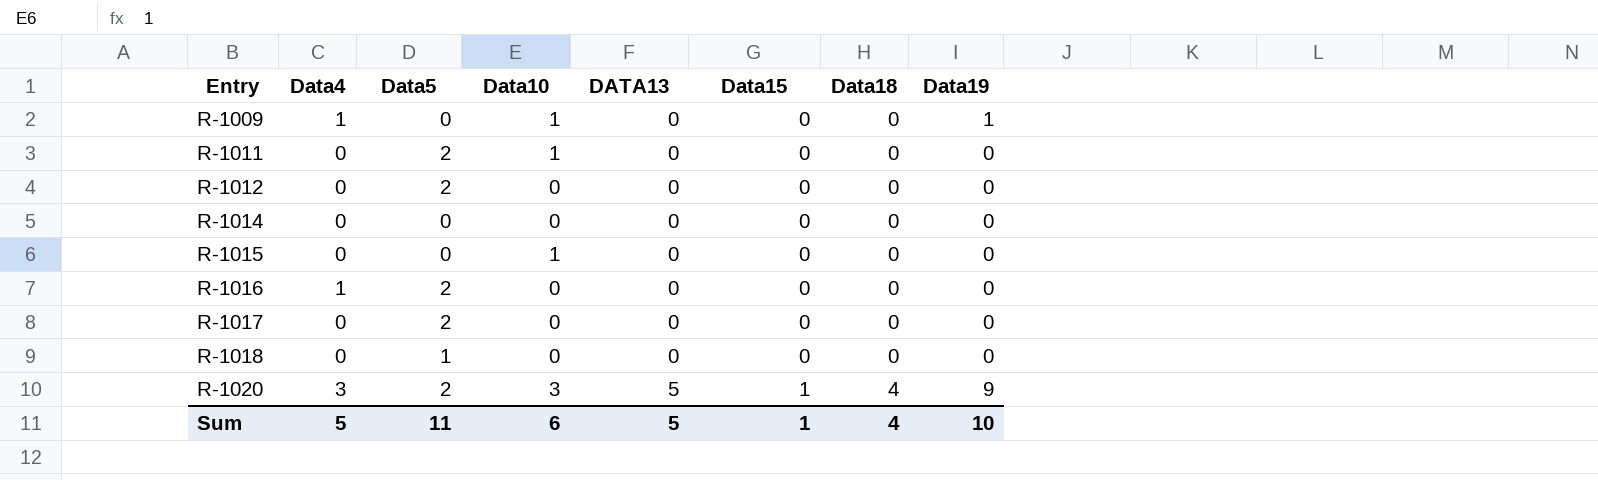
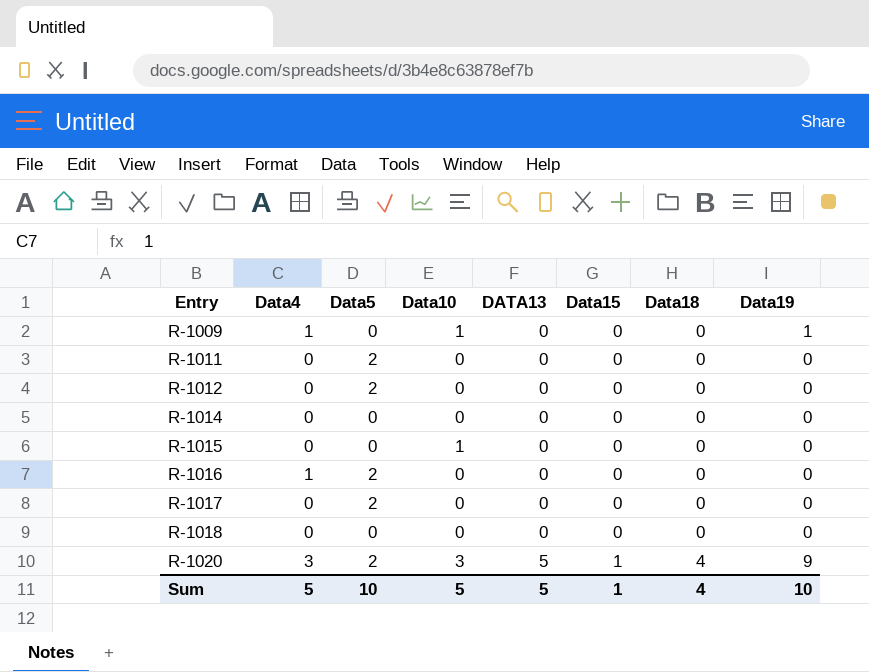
R-1011 | Data10: 1 -> 0
R-1018 | Data5: 1 -> 0
Sum | Data5: 11 -> 10
Sum | Data10: 6 -> 5

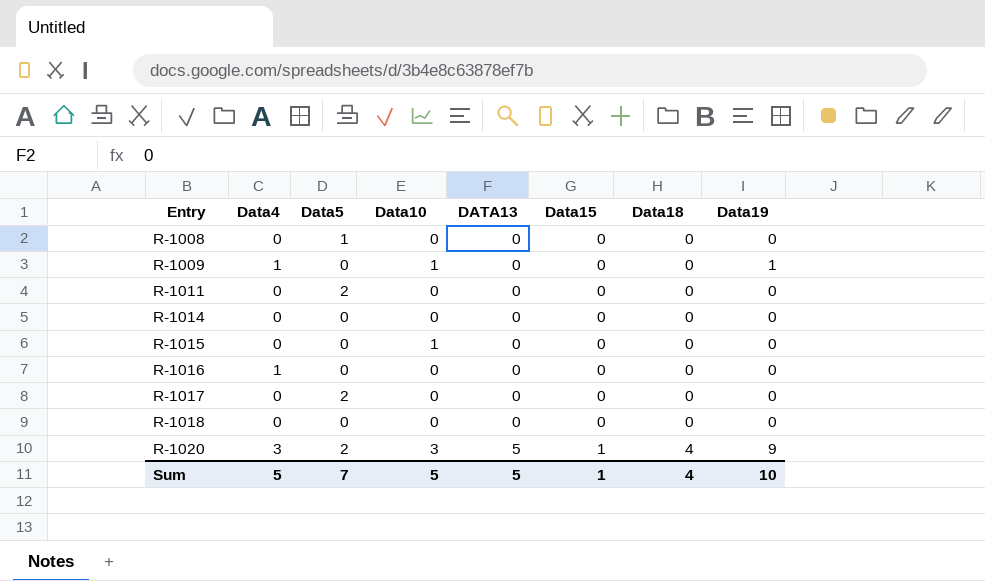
row R-1012: 0 | 2 | 0 | 0 | 0 | 0 | 0 -> none
row R-1008: none -> 0 | 1 | 0 | 0 | 0 | 0 | 0
R-1016 | Data5: 2 -> 0
Sum | Data5: 10 -> 7

